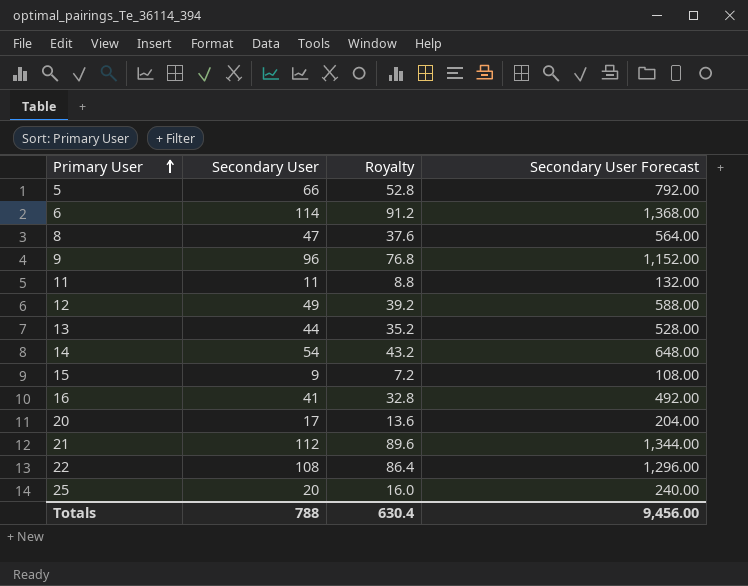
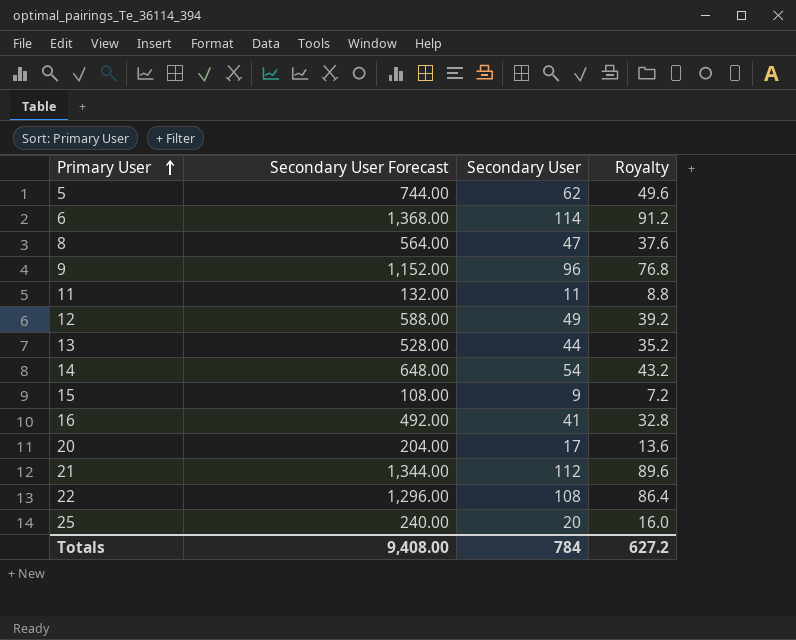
column Secondary User Forecast | position: 4 -> 2
5 | Secondary User Forecast: 792.00 -> 744.00
5 | Secondary User: 66 -> 62
5 | Royalty: 52.8 -> 49.6
Totals | Secondary User Forecast: 9,456.00 -> 9,408.00
Totals | Secondary User: 788 -> 784
Totals | Royalty: 630.4 -> 627.2

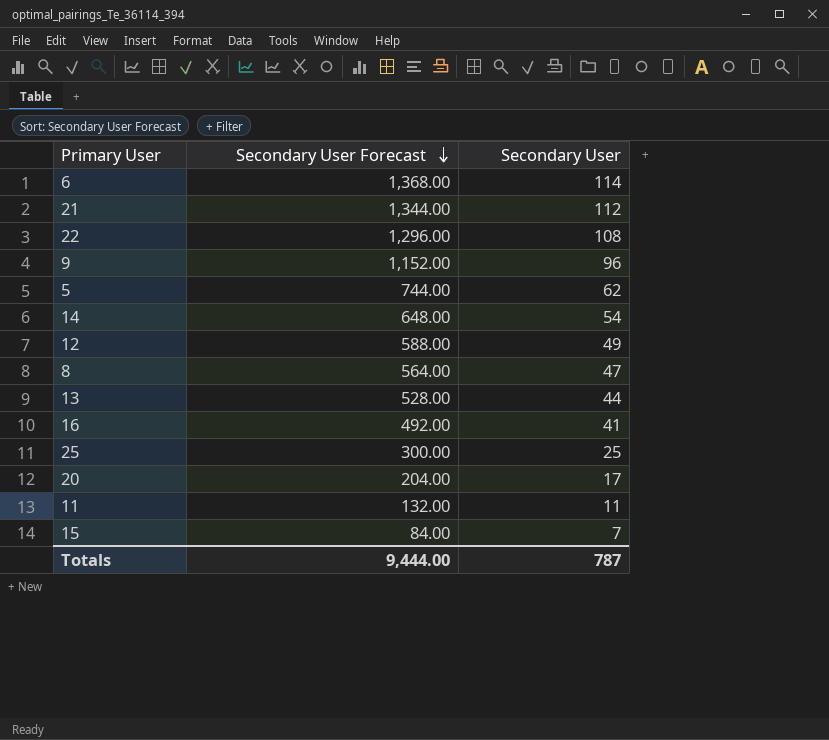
row order: Primary User ascending -> Secondary User Forecast descending
column Royalty | formula: [Secondary User] * 0.8 -> none
25 | Secondary User Forecast: 240.00 -> 300.00
25 | Secondary User: 20 -> 25
15 | Secondary User Forecast: 108.00 -> 84.00
15 | Secondary User: 9 -> 7
Totals | Secondary User Forecast: 9,408.00 -> 9,444.00
Totals | Secondary User: 784 -> 787

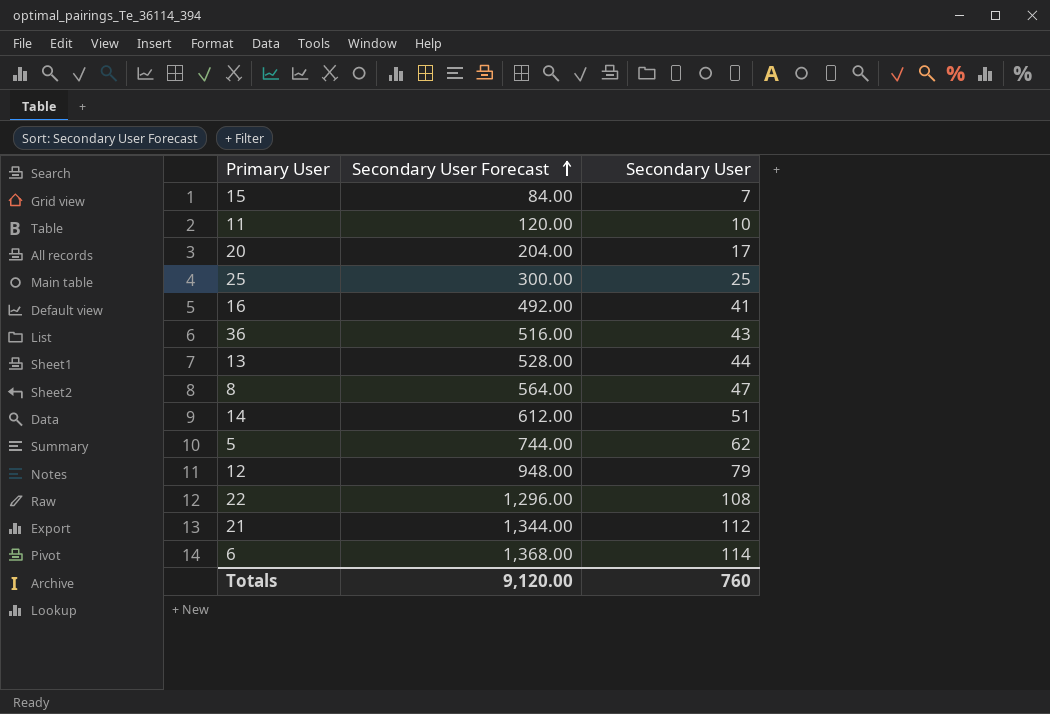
row order: Secondary User Forecast descending -> Secondary User Forecast ascending
row 9: 1,152.00 | 96 -> none
11 | Secondary User Forecast: 132.00 -> 120.00
11 | Secondary User: 11 -> 10
row 36: none -> 516.00 | 43
14 | Secondary User Forecast: 648.00 -> 612.00
14 | Secondary User: 54 -> 51
12 | Secondary User Forecast: 588.00 -> 948.00
12 | Secondary User: 49 -> 79
Totals | Secondary User Forecast: 9,444.00 -> 9,120.00
Totals | Secondary User: 787 -> 760

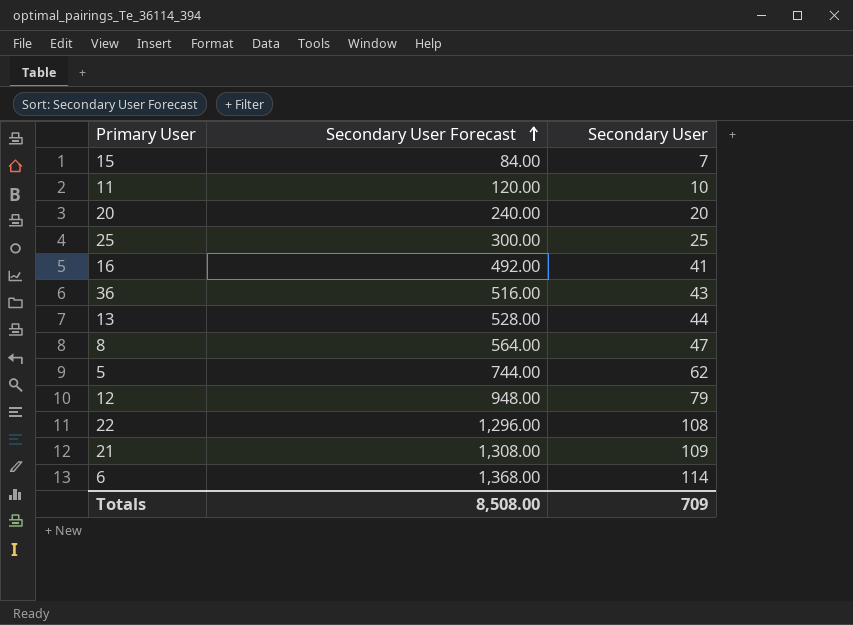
row 14: 612.00 | 51 -> none
20 | Secondary User Forecast: 204.00 -> 240.00
20 | Secondary User: 17 -> 20
21 | Secondary User Forecast: 1,344.00 -> 1,308.00
21 | Secondary User: 112 -> 109
Totals | Secondary User Forecast: 9,120.00 -> 8,508.00
Totals | Secondary User: 760 -> 709

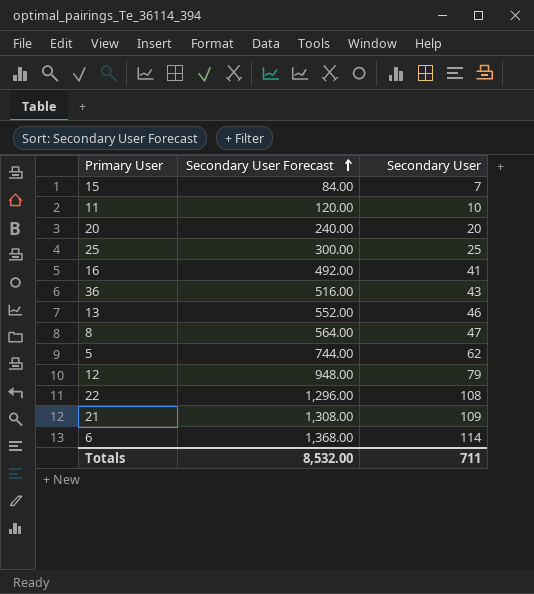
13 | Secondary User Forecast: 528.00 -> 552.00
13 | Secondary User: 44 -> 46
Totals | Secondary User Forecast: 8,508.00 -> 8,532.00
Totals | Secondary User: 709 -> 711

